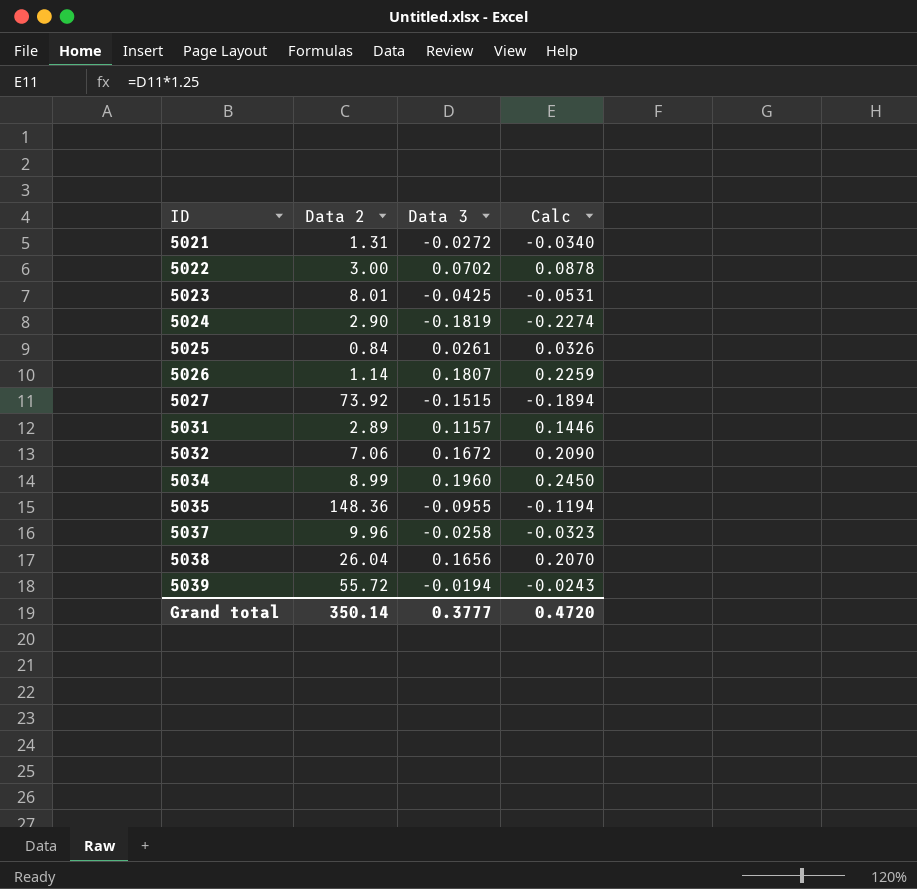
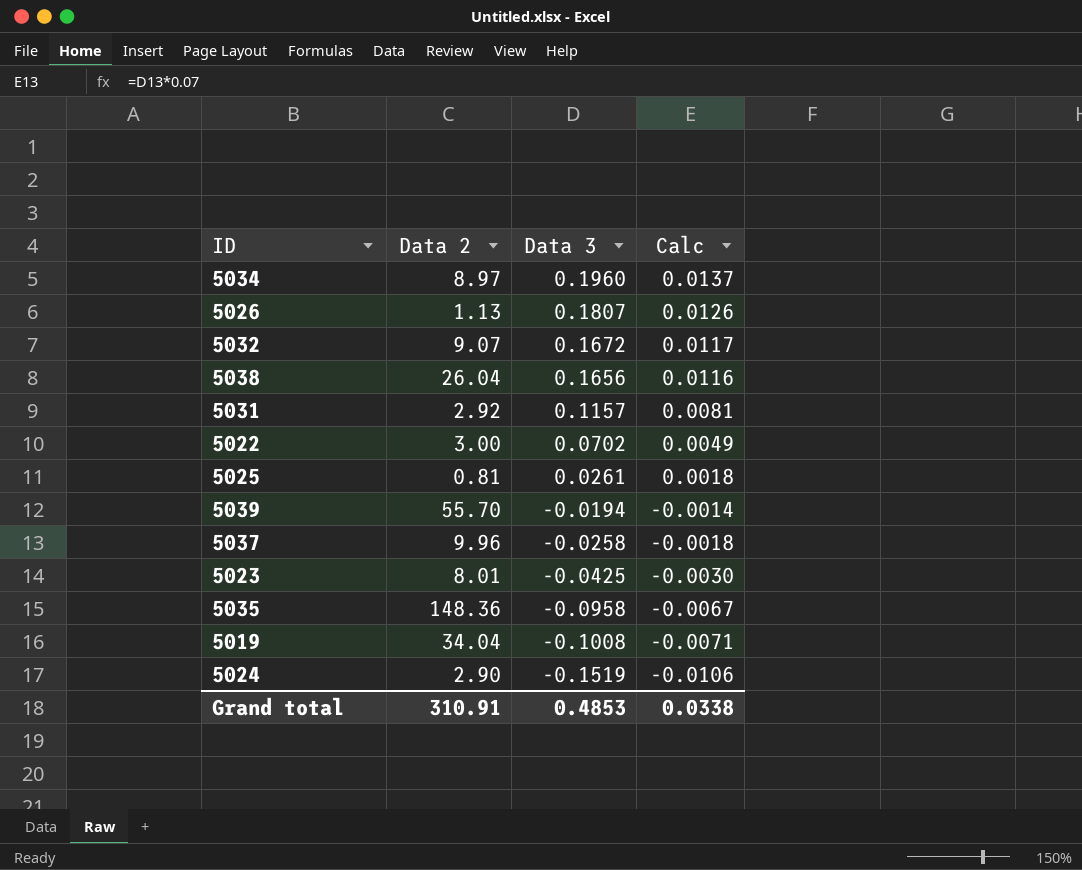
row order: ID ascending -> Data 3 descending
column Calc | formula: [Data 3] * 1.25 -> [Data 3] * 0.07
row 5021: 1.31 | -0.0272 | -0.0340 -> none
row 5027: 73.92 | -0.1515 | -0.1894 -> none
5034 | Data 2: 8.99 -> 8.97
5026 | Data 2: 1.14 -> 1.13
5032 | Data 2: 7.06 -> 9.07
5031 | Data 2: 2.89 -> 2.92
5025 | Data 2: 0.84 -> 0.81
5039 | Data 2: 55.72 -> 55.70
5035 | Data 3: -0.0955 -> -0.0958
row 5019: none -> 34.04 | -0.1008 | -0.0071
5024 | Data 3: -0.1819 -> -0.1519
Grand total | Data 2: 350.14 -> 310.91
Grand total | Data 3: 0.3777 -> 0.4853
Grand total | Calc: 0.4720 -> 0.0338

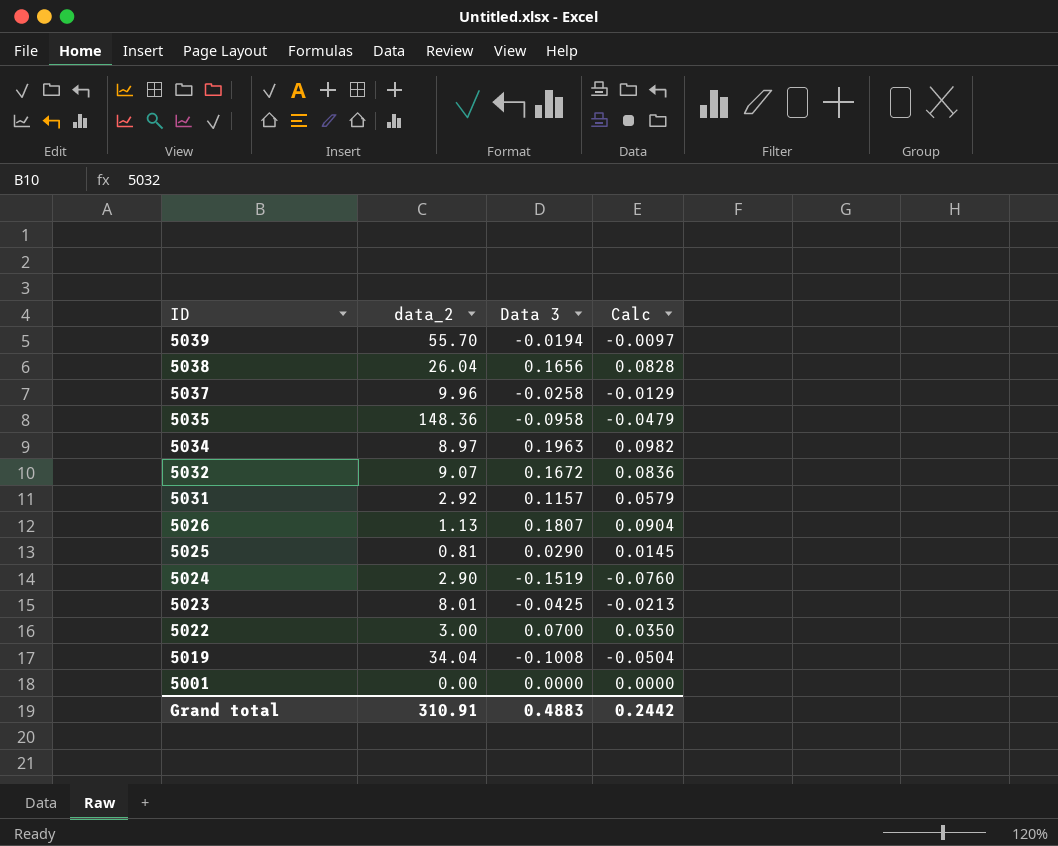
row order: Data 3 descending -> ID descending
column name: Data 2 -> data_2
column Calc | formula: [Data 3] * 0.07 -> [Data 3] * 0.5
5034 | Data 3: 0.1960 -> 0.1963
5025 | Data 3: 0.0261 -> 0.0290
5022 | Data 3: 0.0702 -> 0.0700
row 5001: none -> 0.00 | 0.0000 | 0.0000
Grand total | Data 3: 0.4853 -> 0.4883
Grand total | Calc: 0.0338 -> 0.2442

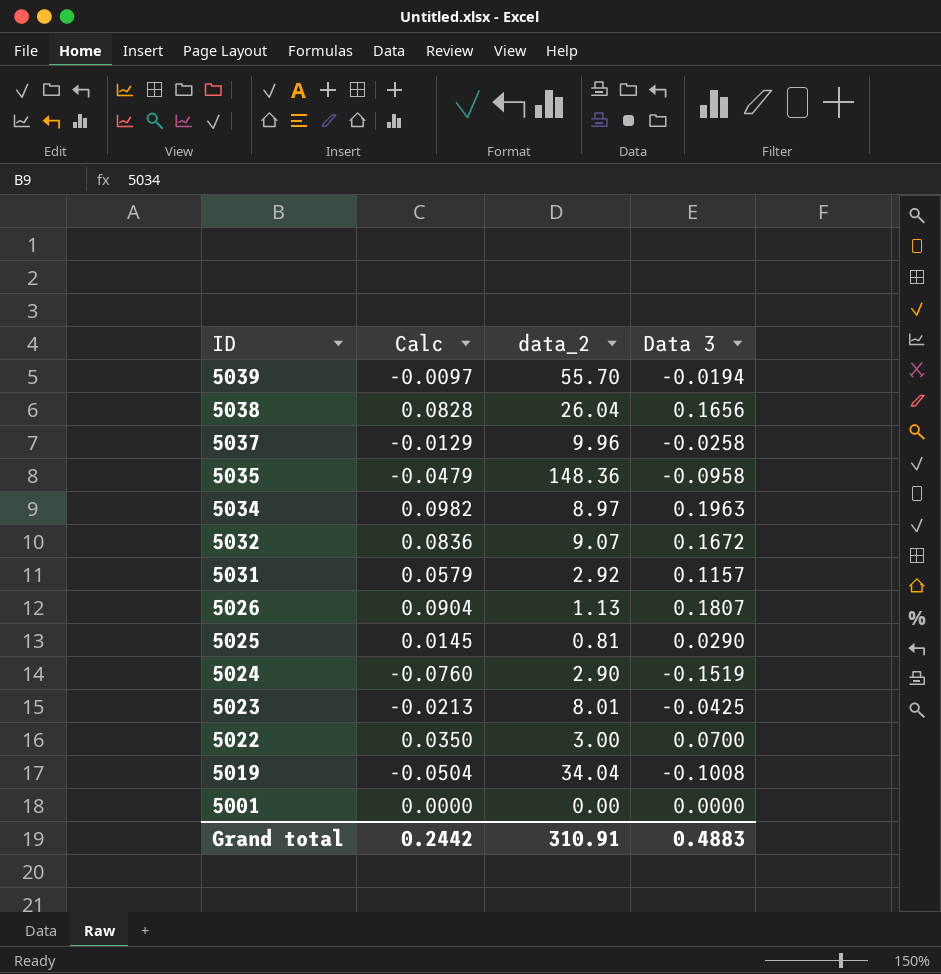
column Calc | position: 4 -> 2

